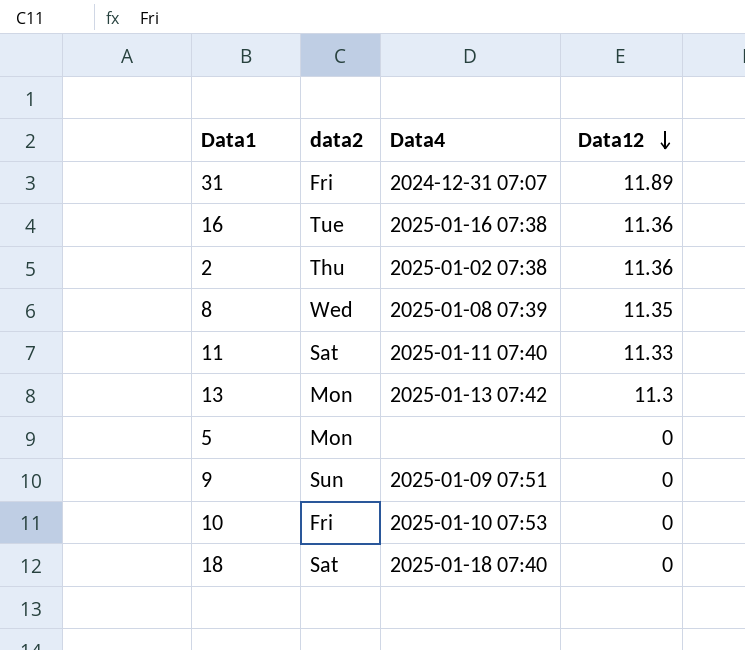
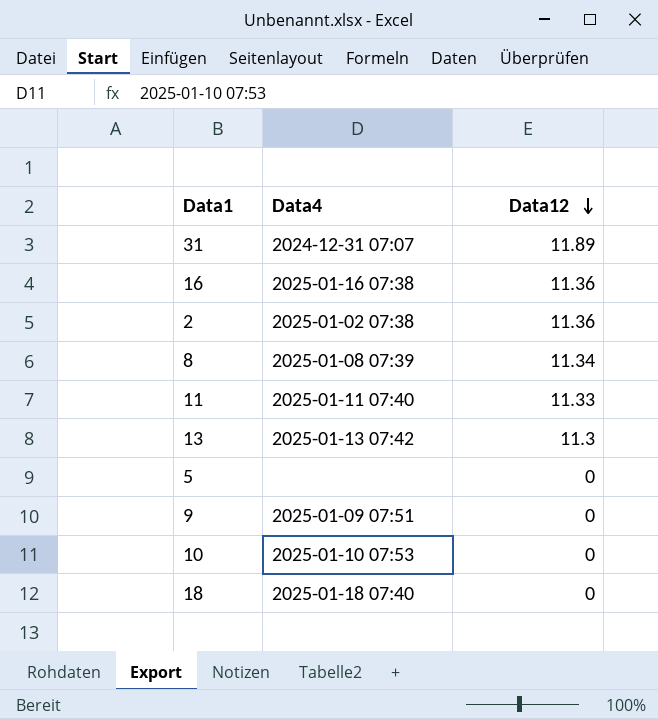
column data2 | position: 2 -> none
8 | Data12: 11.35 -> 11.34

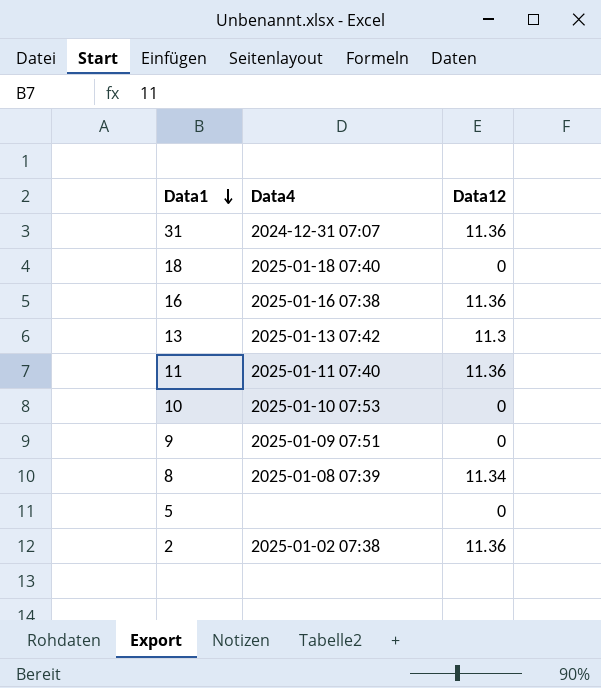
row order: Data12 descending -> Data1 descending
31 | Data12: 11.89 -> 11.36
11 | Data12: 11.33 -> 11.36

